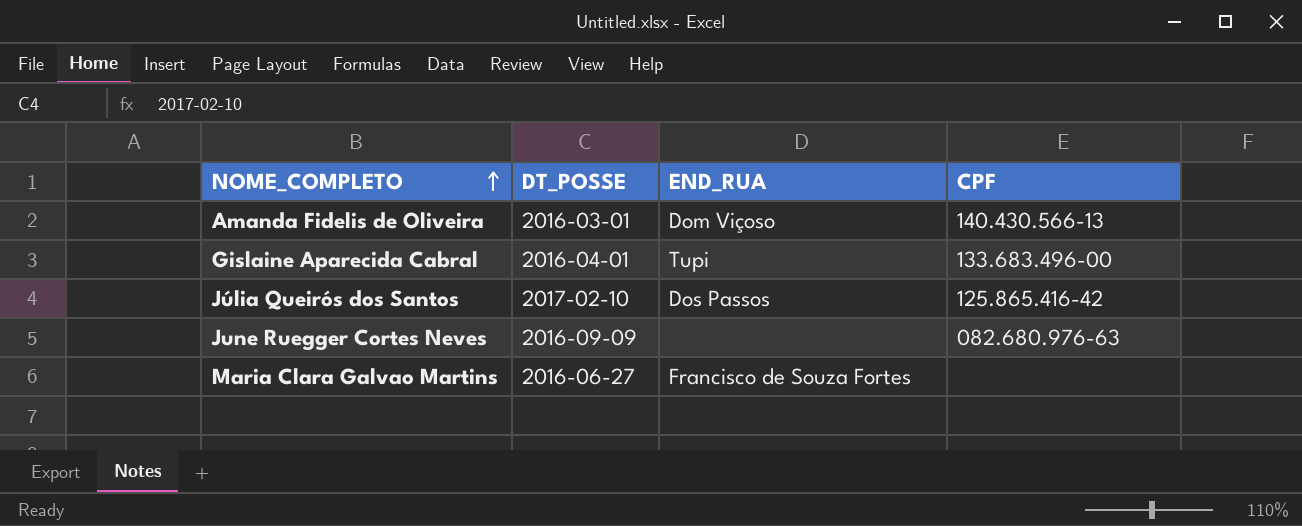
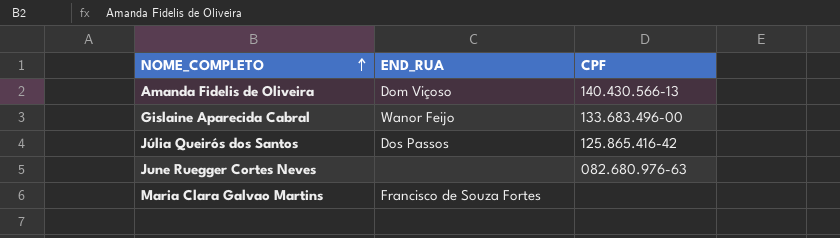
column DT_POSSE | position: 2 -> none
Gislaine Aparecida Cabral | END_RUA: Tupi -> Wanor Feijo

